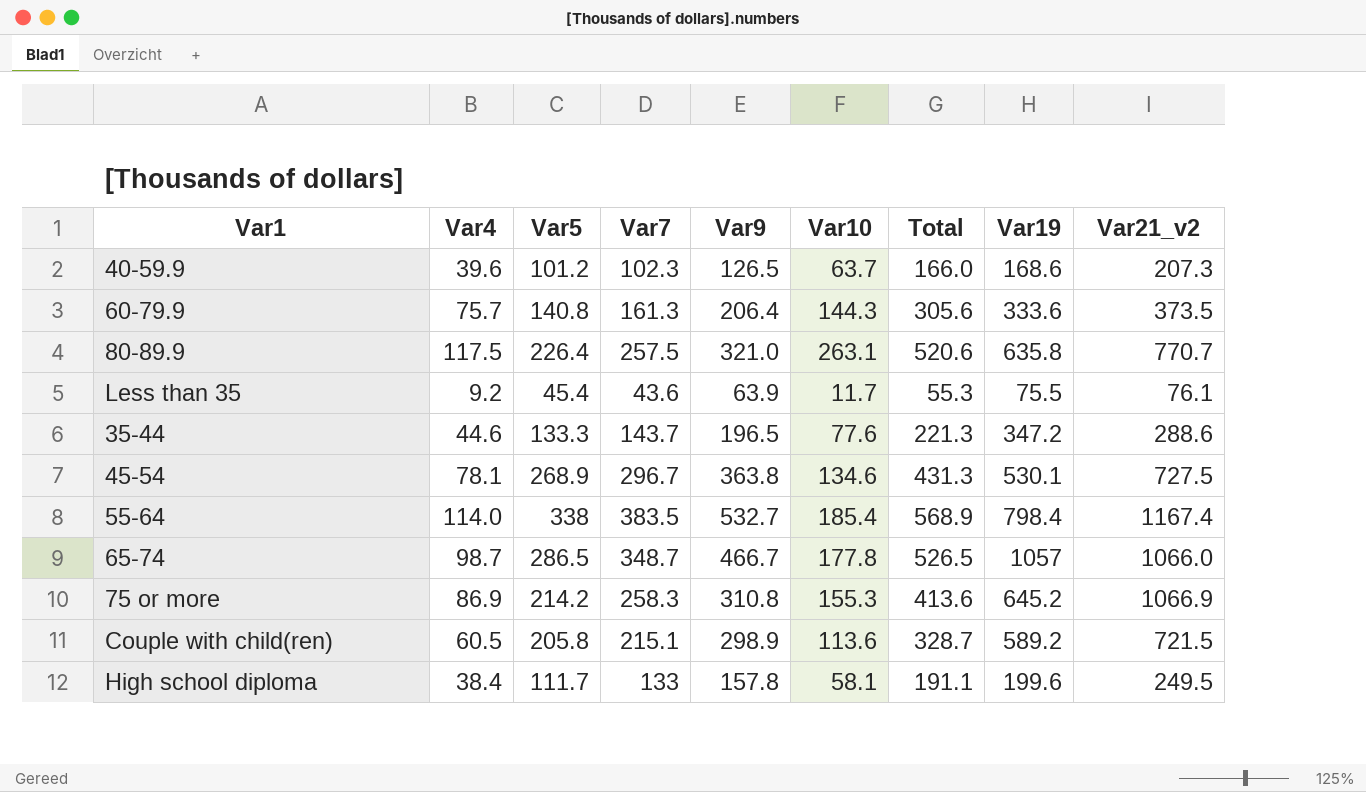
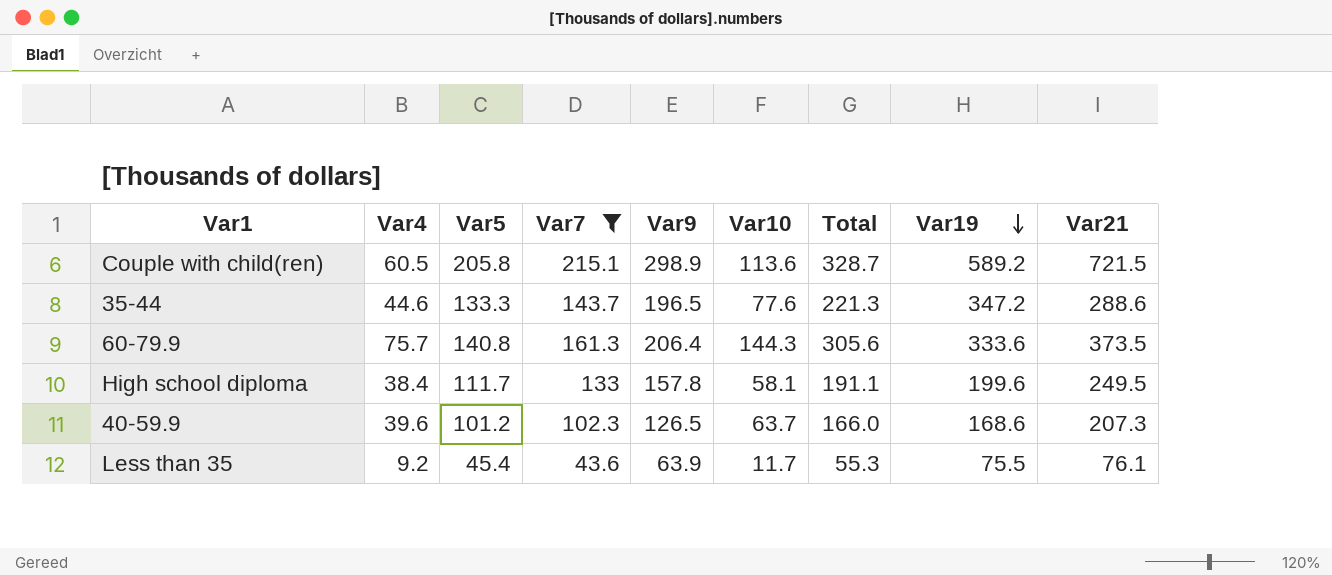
filter: none -> Var7 <= 215.1
row order: none -> Var19 descending
column name: Var21_v2 -> Var21

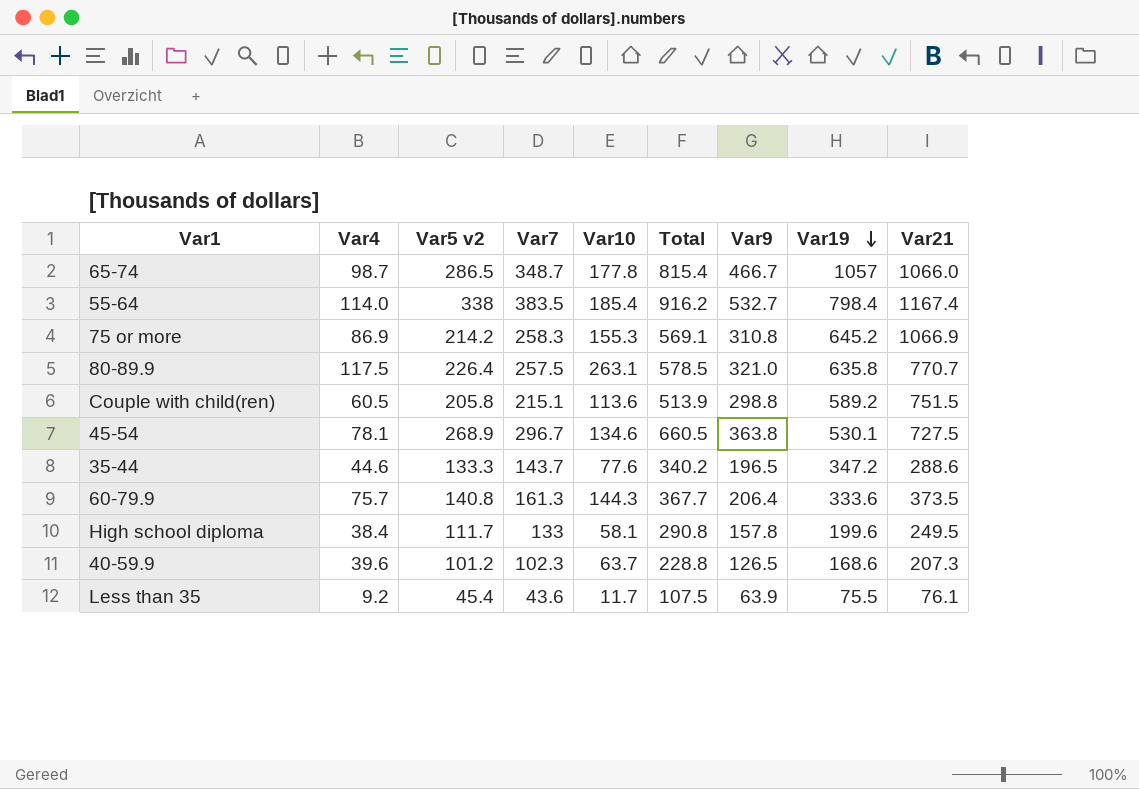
filter: Var7 <= 215.1 -> none
column name: Var5 -> Var5 v2
column Total | formula: [Var7] + [Var10] -> [Var7] + [Var9]
column Var9 | position: 5 -> 7
Couple with child(ren) | Var9: 298.9 -> 298.8
Couple with child(ren) | Var21: 721.5 -> 751.5

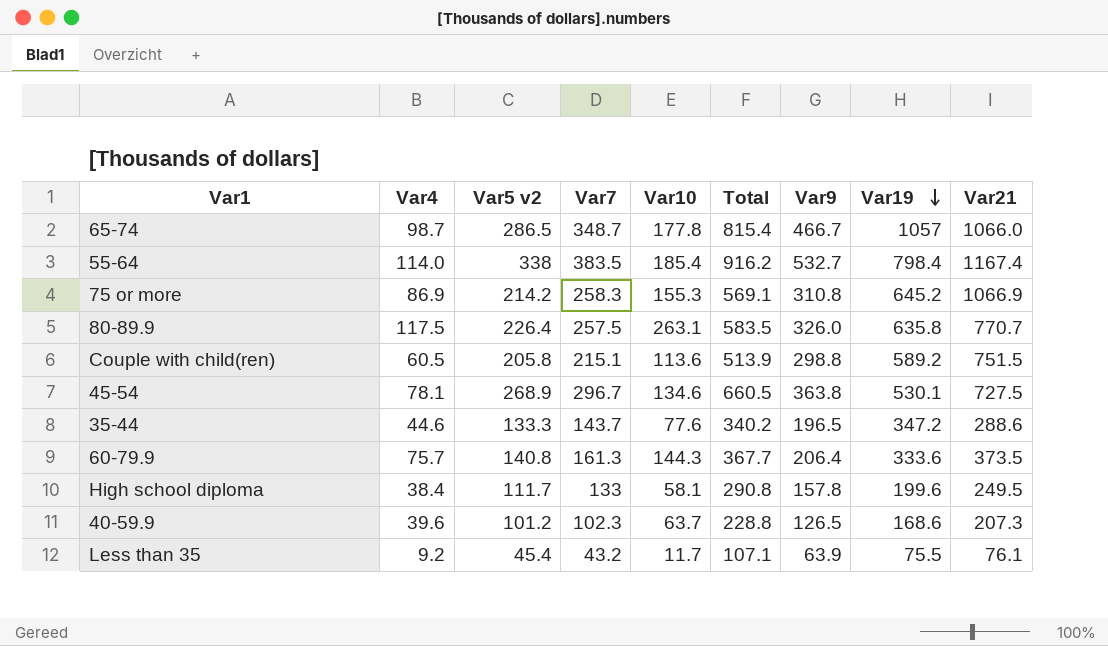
80-89.9 | Total: 578.5 -> 583.5
80-89.9 | Var9: 321.0 -> 326.0
Less than 35 | Var7: 43.6 -> 43.2
Less than 35 | Total: 107.5 -> 107.1

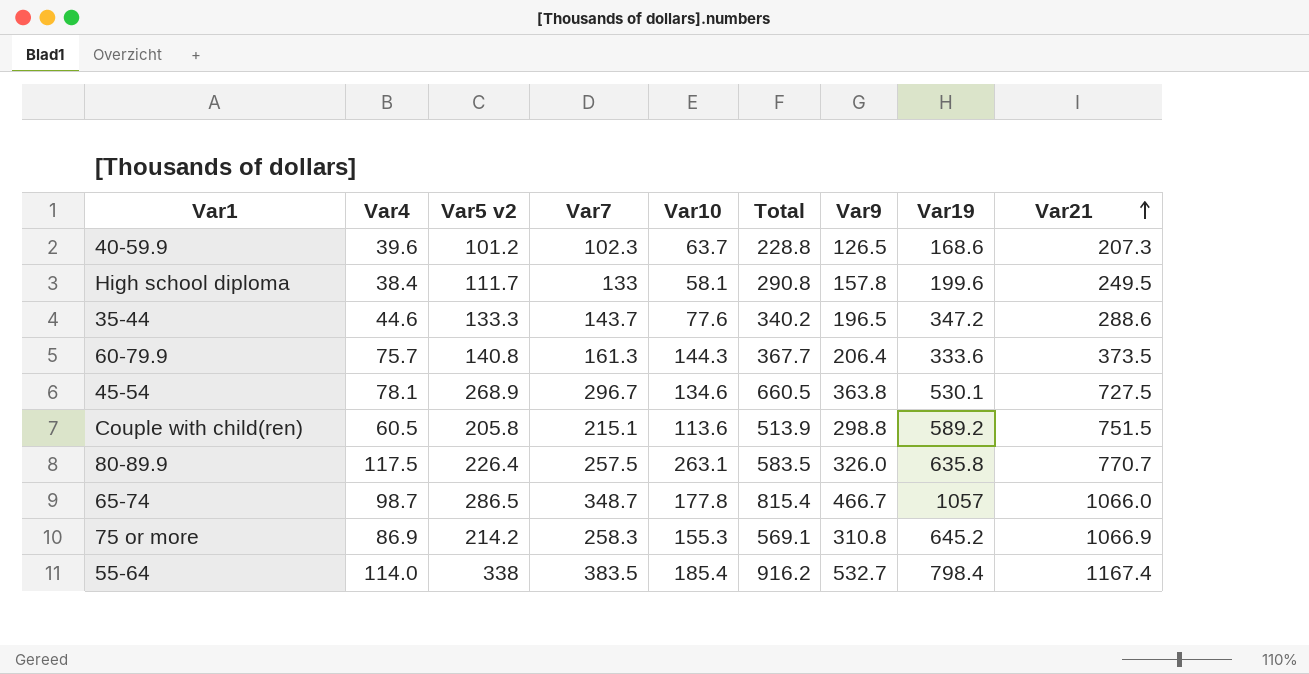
row order: Var19 descending -> Var21 ascending
row Less than 35: 9.2 | 45.4 | 43.2 | 11.7 | 107.1 | 63.9 | 75.5 | 76.1 -> none

